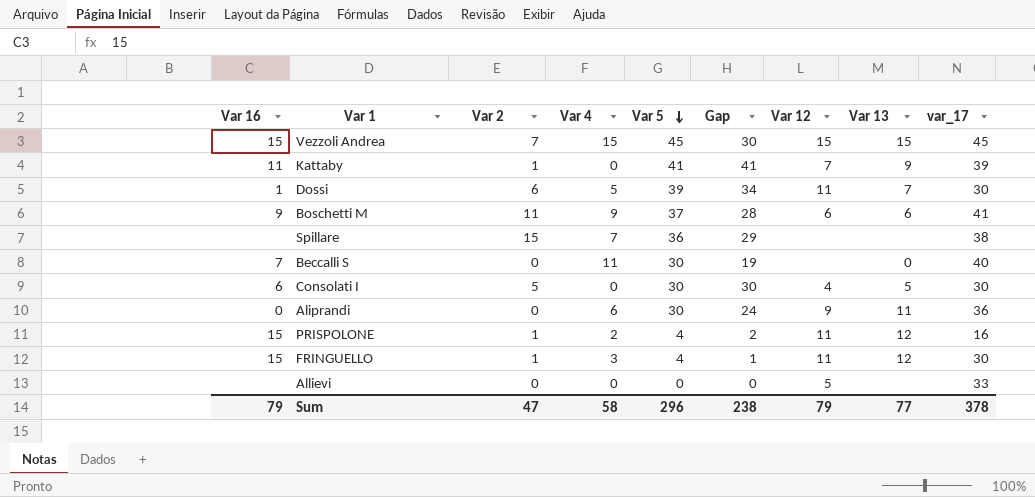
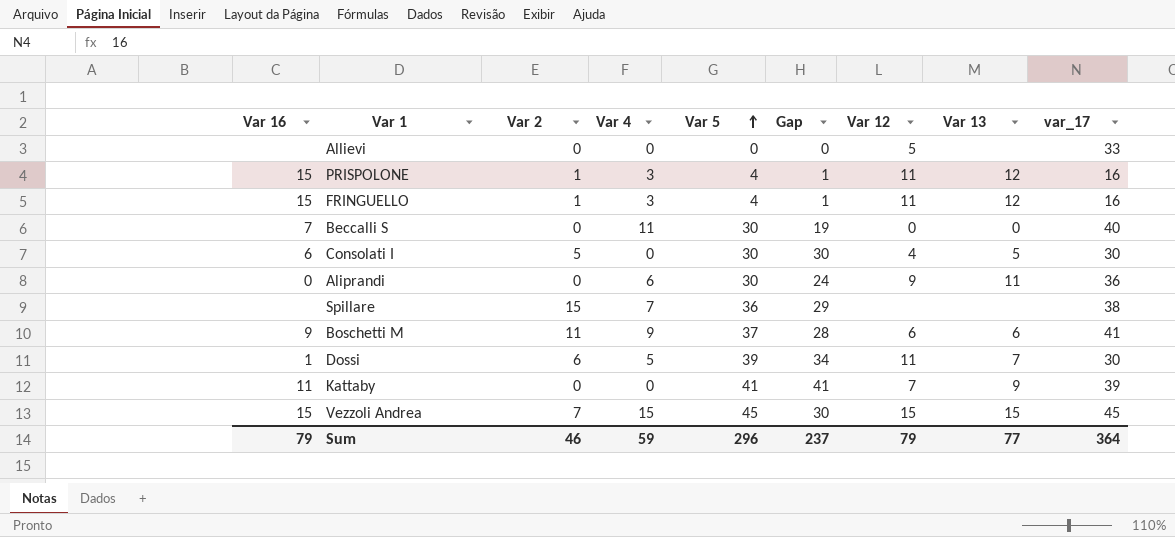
row order: Var 5 descending -> Var 5 ascending
PRISPOLONE | Var 4: 2 -> 3
PRISPOLONE | Gap: 2 -> 1
FRINGUELLO | var_17: 30 -> 16
Beccalli S | Var 12: none -> 0
Kattaby | Var 2: 1 -> 0
Sum | Var 2: 47 -> 46
Sum | Var 4: 58 -> 59
Sum | Gap: 238 -> 237
Sum | var_17: 378 -> 364

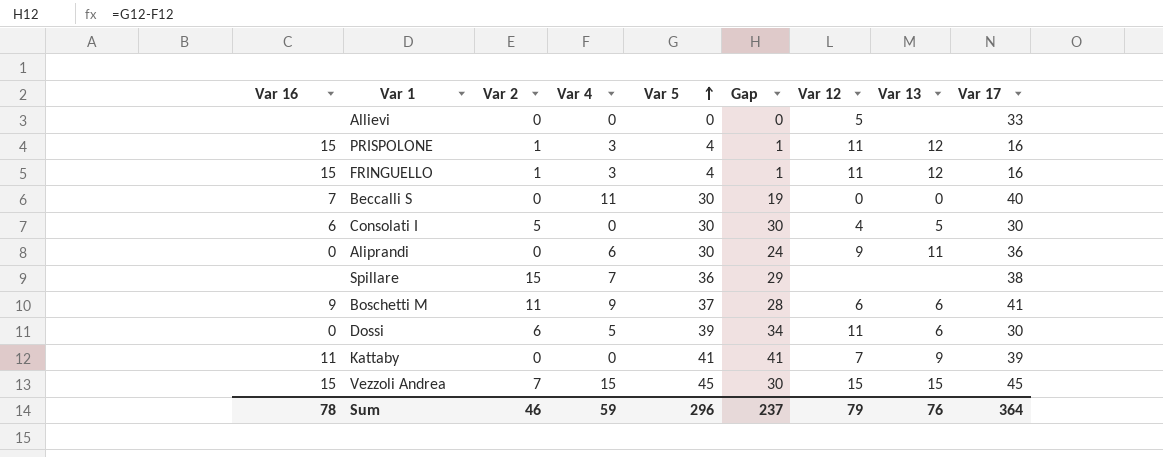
column name: var_17 -> Var 17
Dossi | Var 16: 1 -> 0
Dossi | Var 13: 7 -> 6
Sum | Var 16: 79 -> 78
Sum | Var 13: 77 -> 76

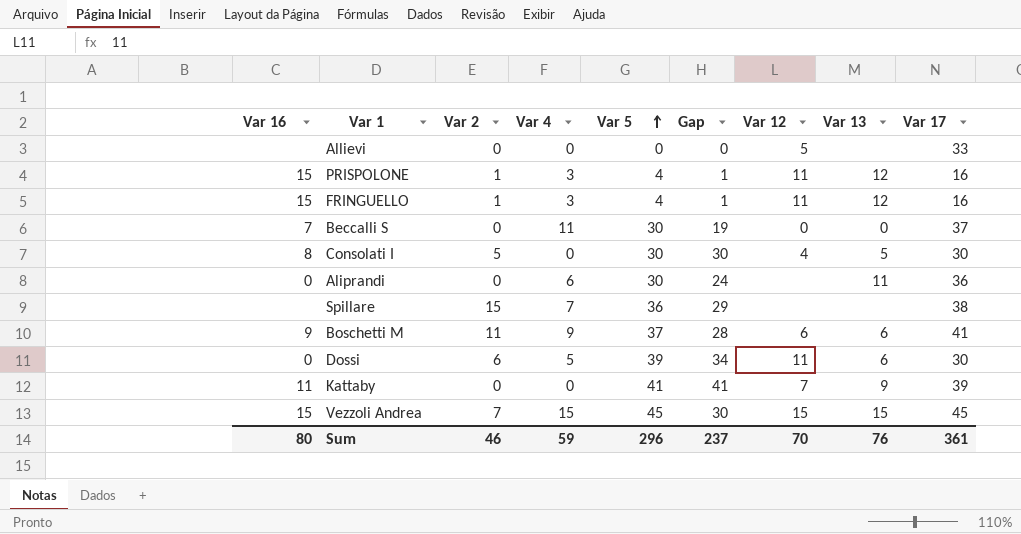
Beccalli S | Var 17: 40 -> 37
Consolati I | Var 16: 6 -> 8
Aliprandi | Var 12: 9 -> none
Sum | Var 16: 78 -> 80
Sum | Var 12: 79 -> 70
Sum | Var 17: 364 -> 361

